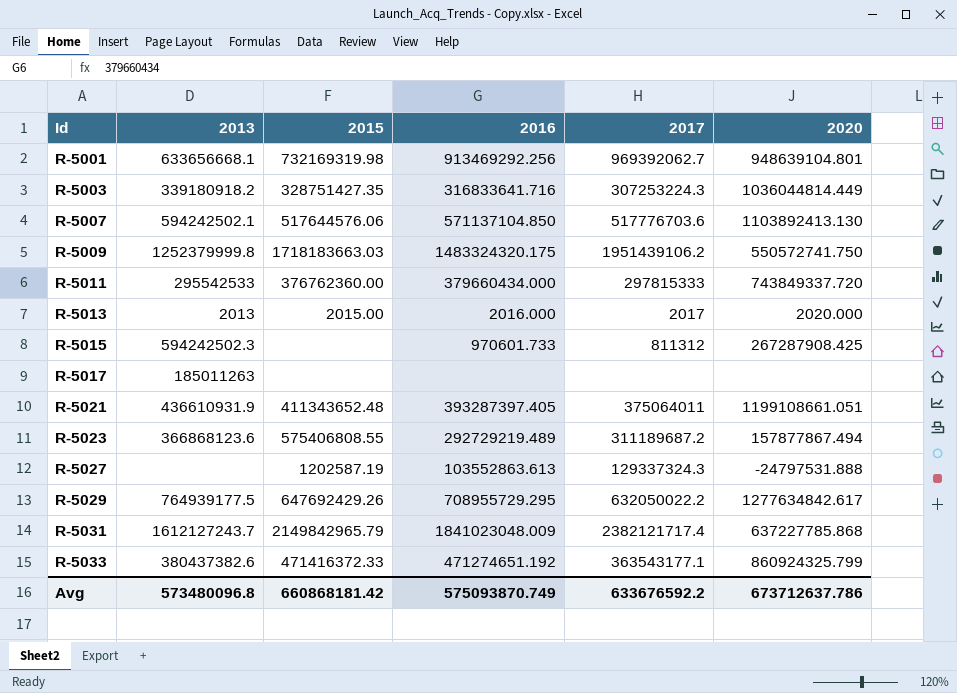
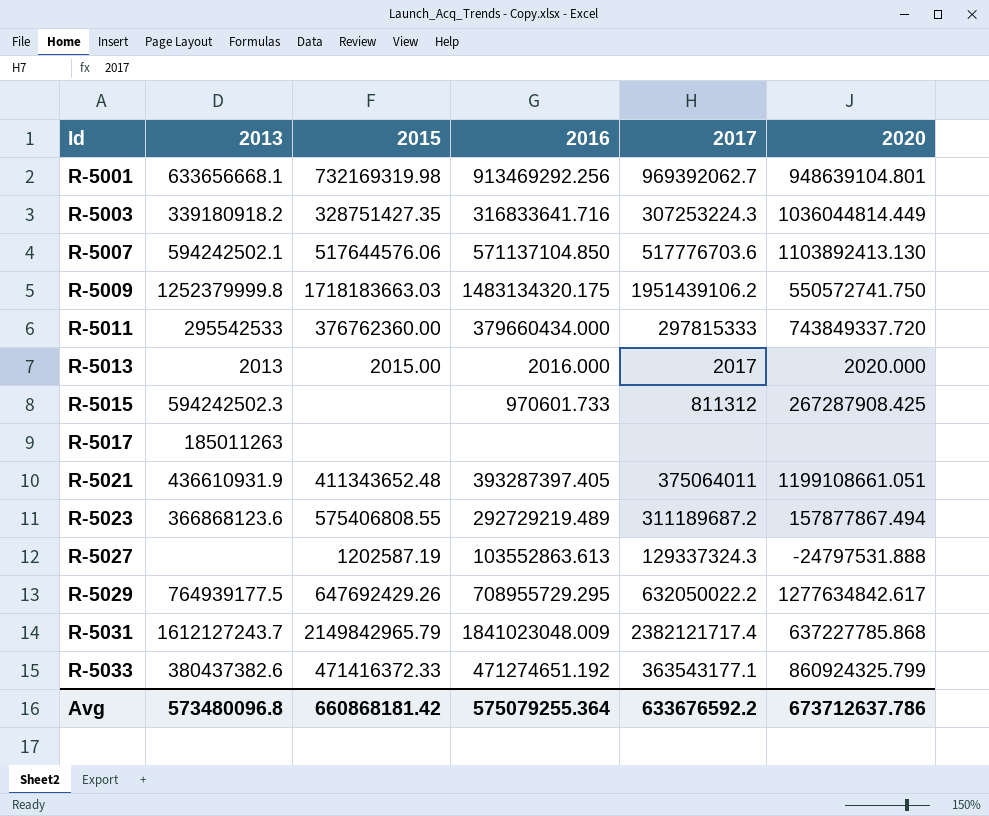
R-5009 | 2016: 1483324320.175 -> 1483134320.175
Avg | 2016: 575093870.749 -> 575079255.364

